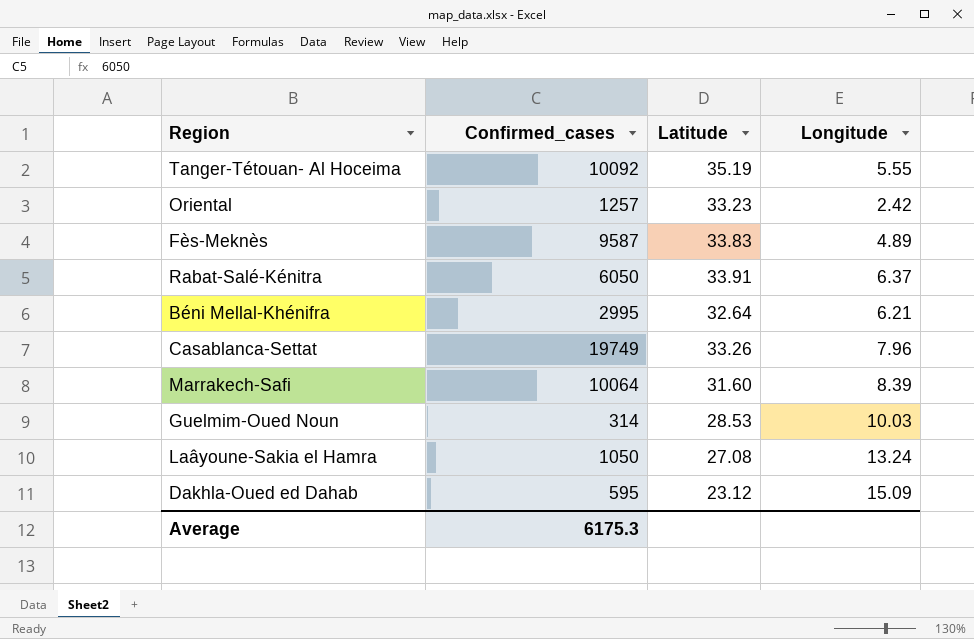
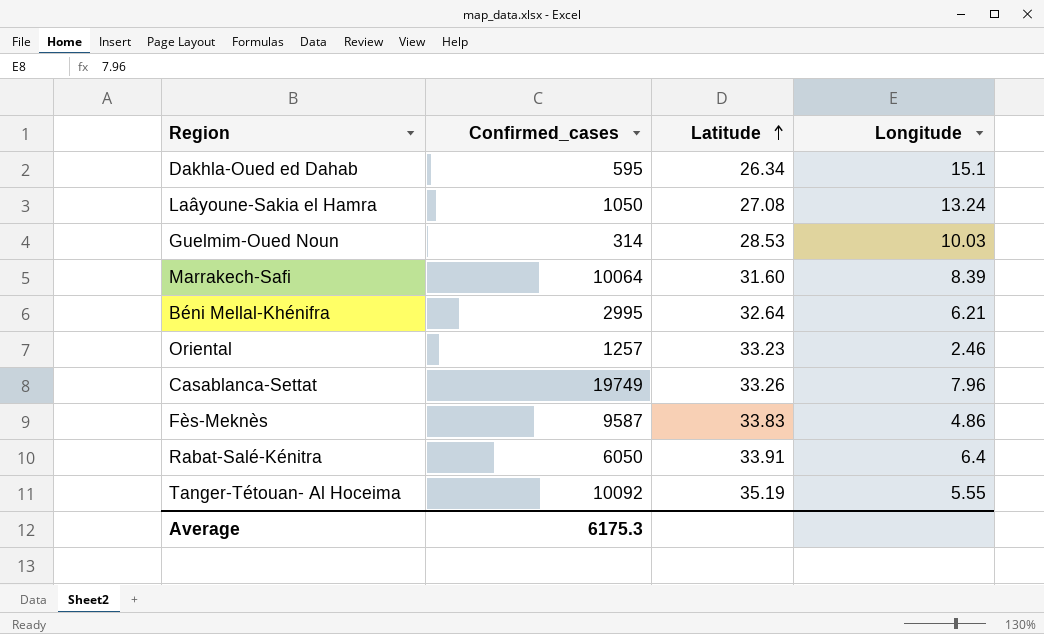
row order: none -> Latitude ascending
Dakhla-Oued ed Dahab | Latitude: 23.12 -> 26.34
Dakhla-Oued ed Dahab | Longitude: 15.09 -> 15.1
Oriental | Longitude: 2.42 -> 2.46
Fès-Meknès | Longitude: 4.89 -> 4.86
Rabat-Salé-Kénitra | Longitude: 6.37 -> 6.4

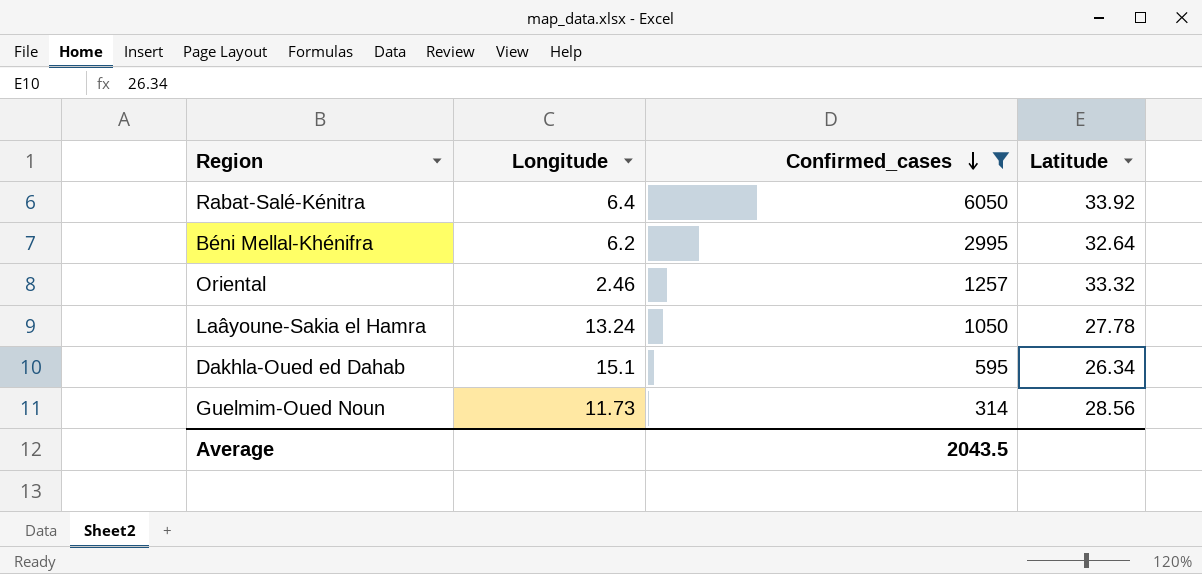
filter: none -> Confirmed_cases <= 6050
row order: Latitude ascending -> Confirmed_cases descending
column Longitude | position: 4 -> 2
Rabat-Salé-Kénitra | Latitude: 33.91 -> 33.92
Béni Mellal-Khénifra | Longitude: 6.21 -> 6.2
Oriental | Latitude: 33.23 -> 33.32
Laâyoune-Sakia el Hamra | Latitude: 27.08 -> 27.78
Guelmim-Oued Noun | Longitude: 10.03 -> 11.73
Guelmim-Oued Noun | Latitude: 28.53 -> 28.56
Average | Confirmed_cases: 6175.3 -> 2043.5

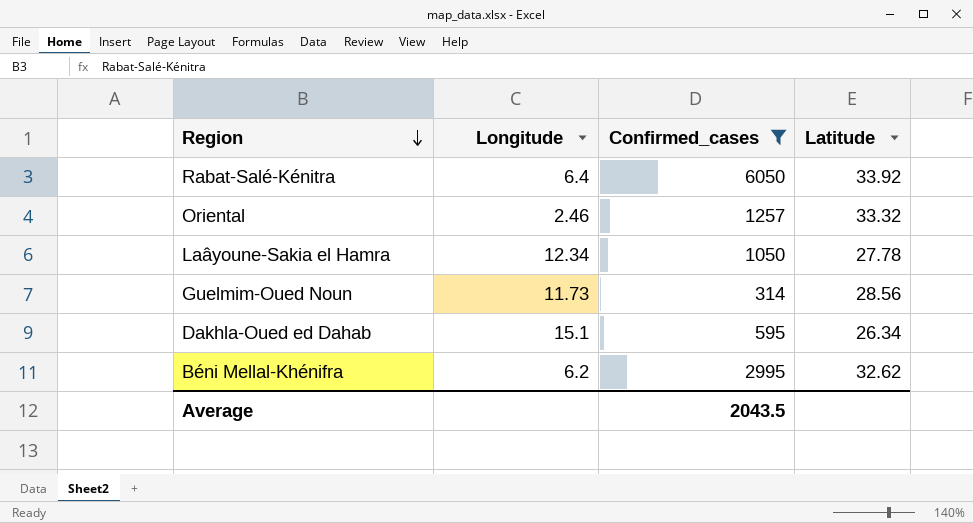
row order: Confirmed_cases descending -> Region descending
Laâyoune-Sakia el Hamra | Longitude: 13.24 -> 12.34
Béni Mellal-Khénifra | Latitude: 32.64 -> 32.62

